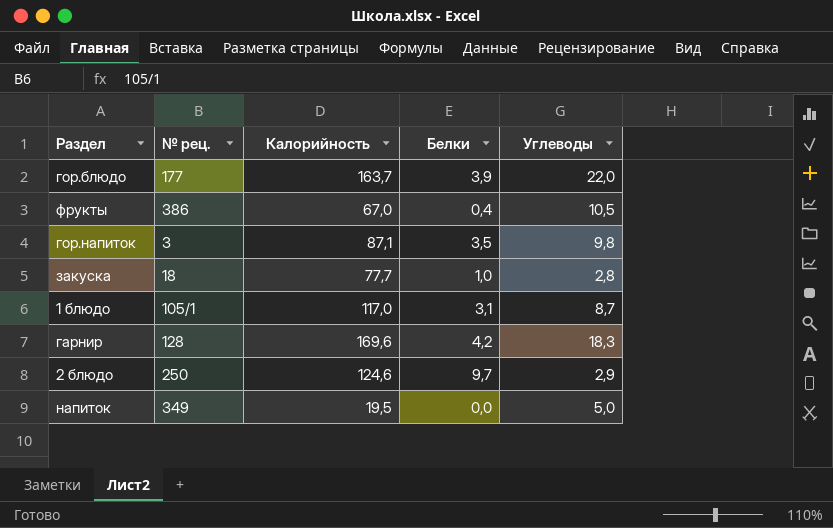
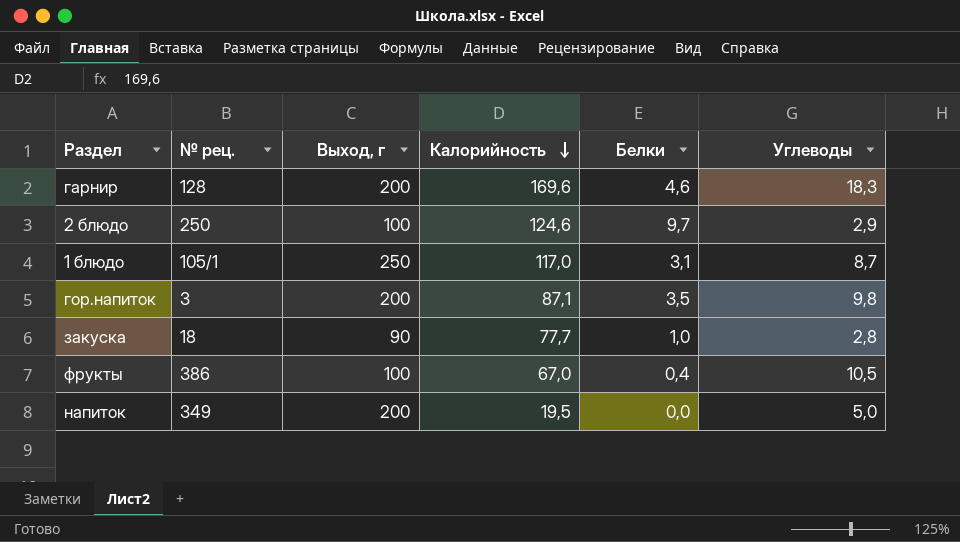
row order: none -> Калорийность descending
column Выход, г | position: none -> 3
row гор.блюдо: 177 | 163,7 | 3,9 | 22,0 -> none
гарнир | Белки: 4,2 -> 4,6

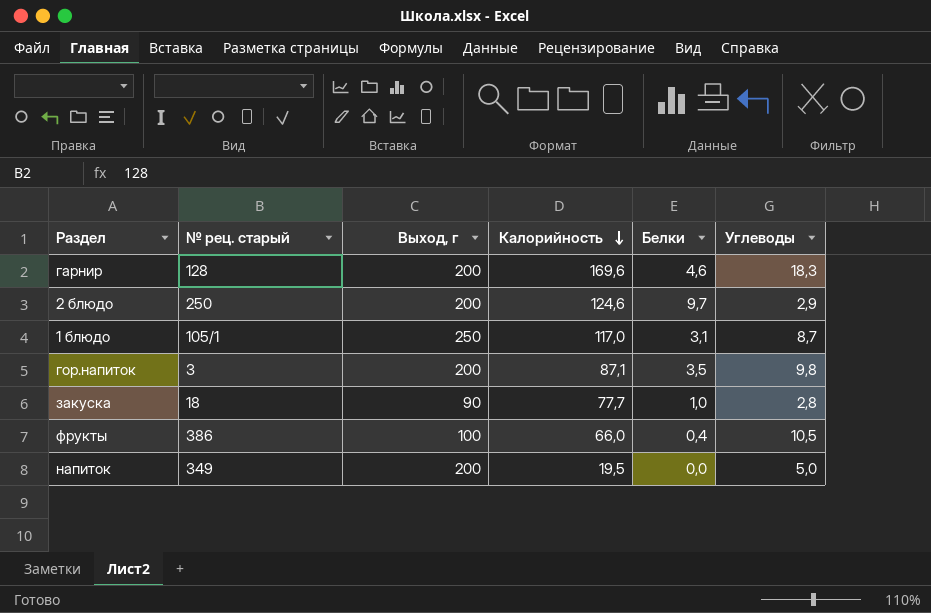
column name: № рец. -> № рец. старый
2 блюдо | Выход, г: 100 -> 200
фрукты | Калорийность: 67,0 -> 66,0

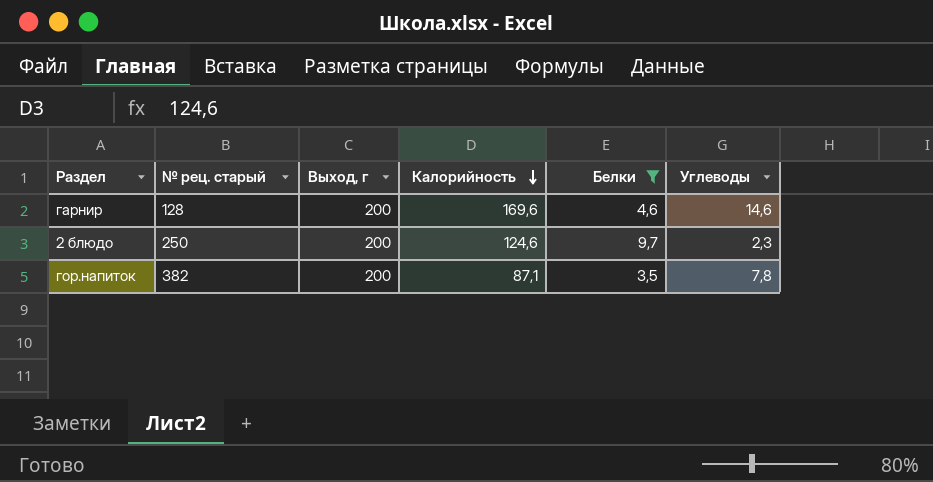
filter: none -> Белки >= 3,5
гарнир | Углеводы: 18,3 -> 14,6
2 блюдо | Углеводы: 2,9 -> 2,3
гор.напиток | № рец. старый: 3 -> 382
гор.напиток | Углеводы: 9,8 -> 7,8

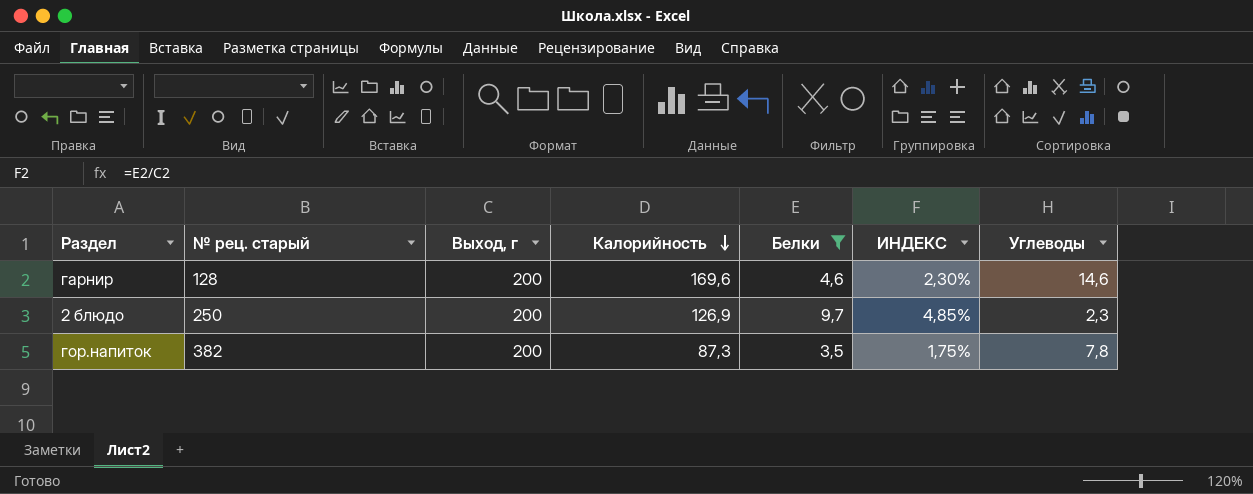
column ИНДЕКС | formula: none -> [Белки] / [Выход, г]
2 блюдо | Калорийность: 124,6 -> 126,9
гор.напиток | Калорийность: 87,1 -> 87,3

